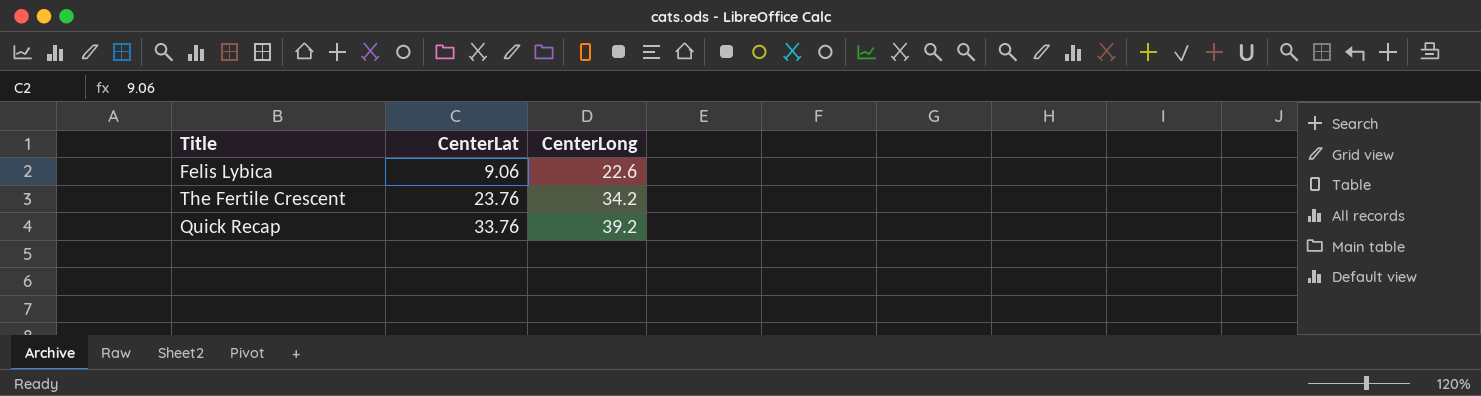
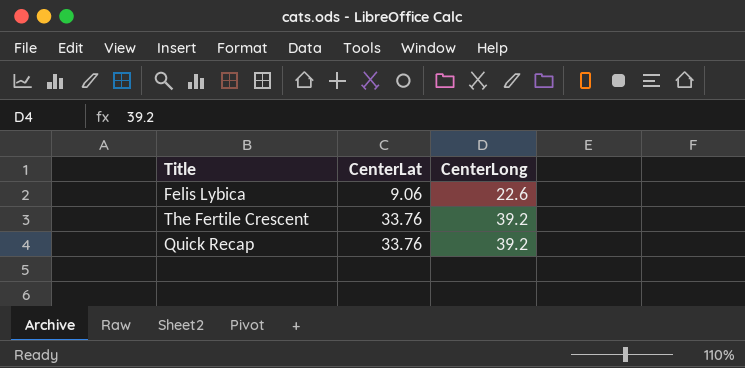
The Fertile Crescent | CenterLat: 23.76 -> 33.76
The Fertile Crescent | CenterLong: 34.2 -> 39.2

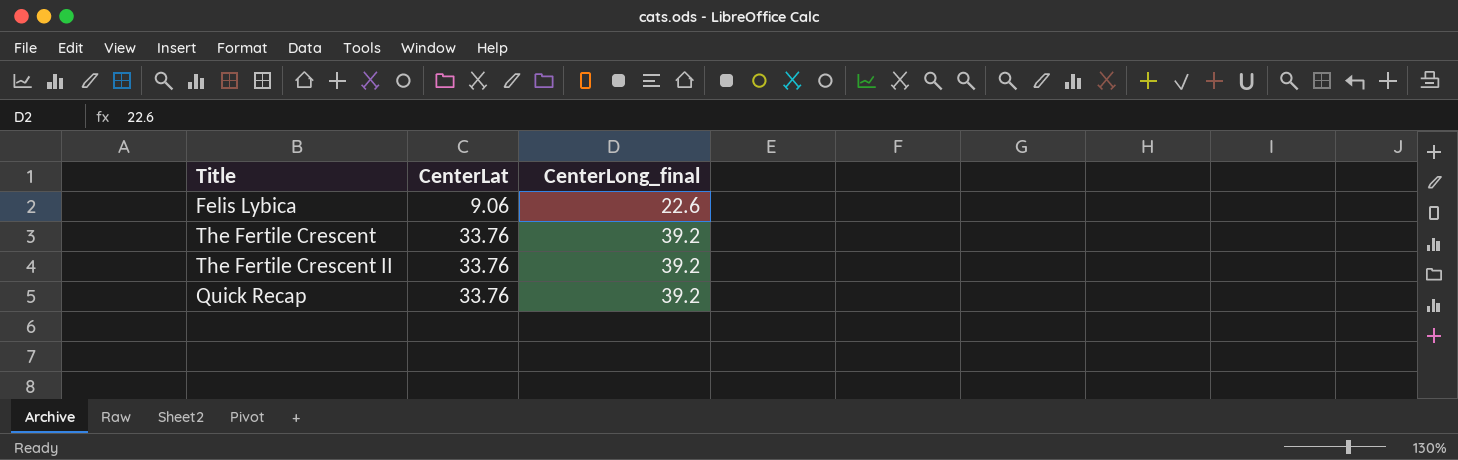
column name: CenterLong -> CenterLong_final
row The Fertile Crescent II: none -> 33.76 | 39.2

